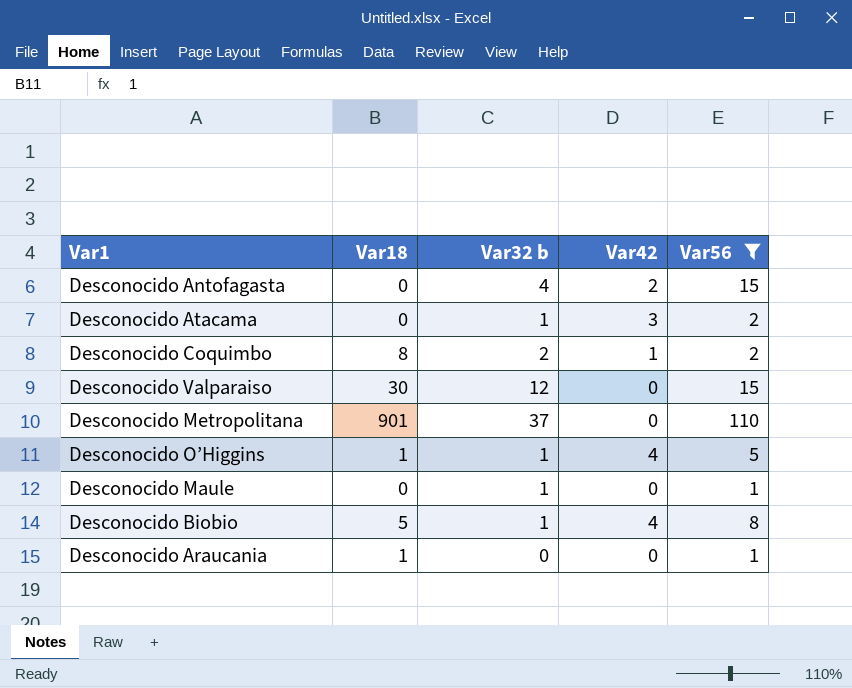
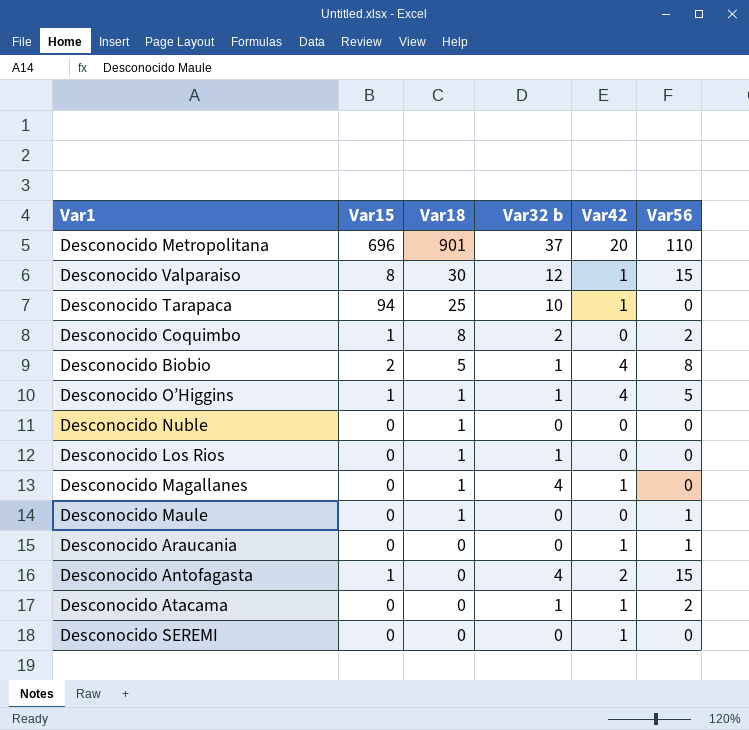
filter: Var56 != 0 -> none
row order: none -> Var18 descending
column Var15 | position: none -> 2
Desconocido Metropolitana | Var42: 0 -> 20
Desconocido Valparaiso | Var42: 0 -> 1
Desconocido Coquimbo | Var42: 1 -> 0
Desconocido Maule | Var18: 0 -> 1
Desconocido Maule | Var32 b: 1 -> 0
Desconocido Araucania | Var18: 1 -> 0
Desconocido Araucania | Var42: 0 -> 1
Desconocido Atacama | Var42: 3 -> 1

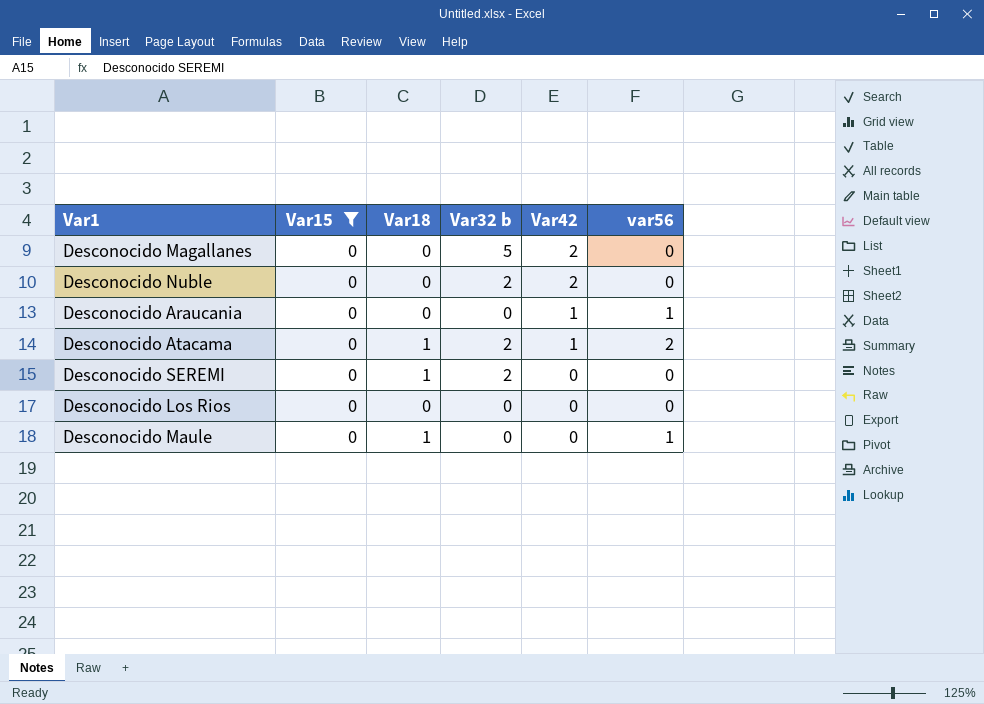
filter: none -> Var15 = 0
row order: Var18 descending -> Var42 descending
column name: Var56 -> var56
Desconocido Magallanes | Var18: 1 -> 0
Desconocido Magallanes | Var32 b: 4 -> 5
Desconocido Magallanes | Var42: 1 -> 2
Desconocido Nuble | Var18: 1 -> 0
Desconocido Nuble | Var32 b: 0 -> 2
Desconocido Nuble | Var42: 0 -> 2
Desconocido Atacama | Var18: 0 -> 1
Desconocido Atacama | Var32 b: 1 -> 2
Desconocido SEREMI | Var18: 0 -> 1
Desconocido SEREMI | Var32 b: 0 -> 2
Desconocido SEREMI | Var42: 1 -> 0
Desconocido Los Rios | Var18: 1 -> 0
Desconocido Los Rios | Var32 b: 1 -> 0

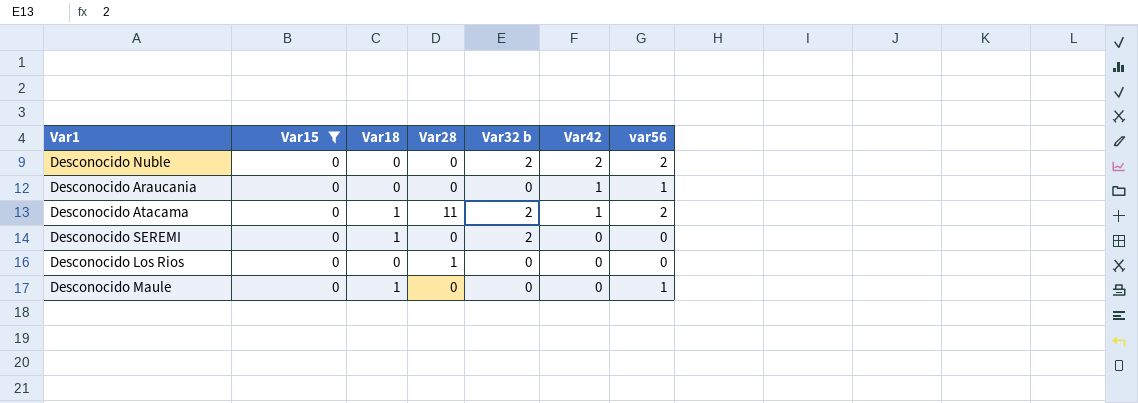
column Var28 | position: none -> 4
row Desconocido Magallanes: 0 | 0 | 5 | 2 | 0 -> none
Desconocido Nuble | var56: 0 -> 2

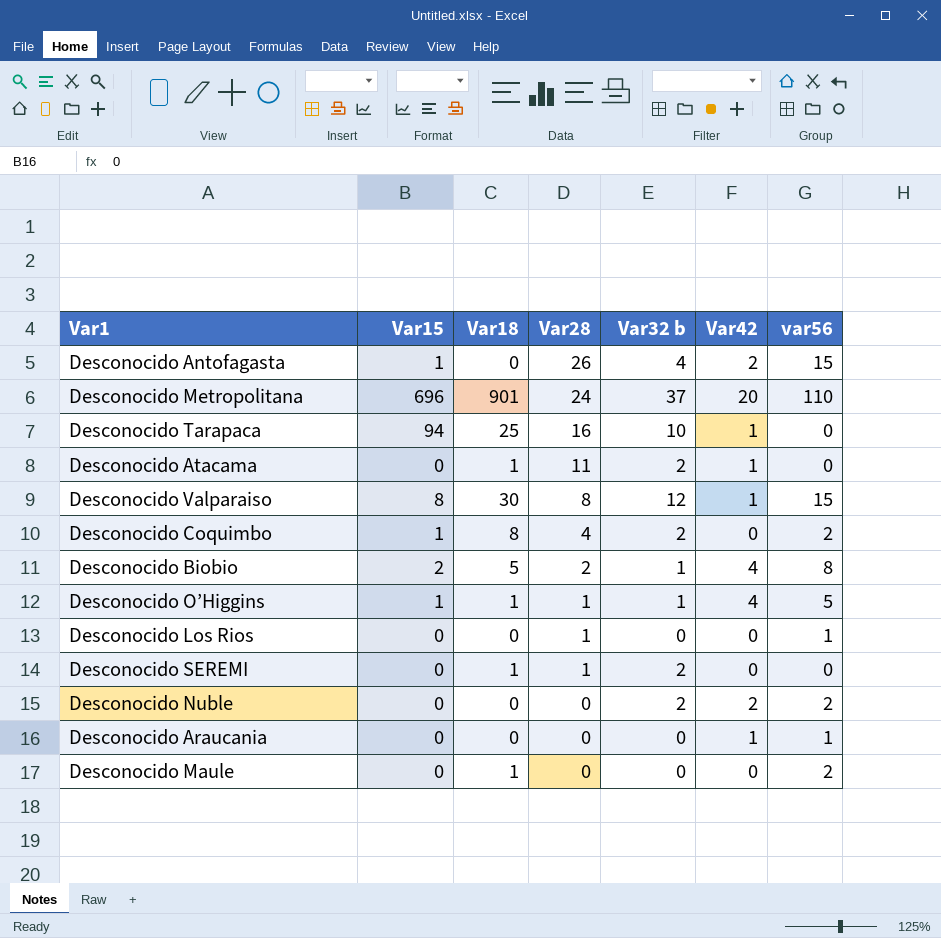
filter: Var15 = 0 -> none
row order: Var42 descending -> Var28 descending
Desconocido Atacama | var56: 2 -> 0
Desconocido Los Rios | var56: 0 -> 1
Desconocido SEREMI | Var28: 0 -> 1
Desconocido Maule | var56: 1 -> 2

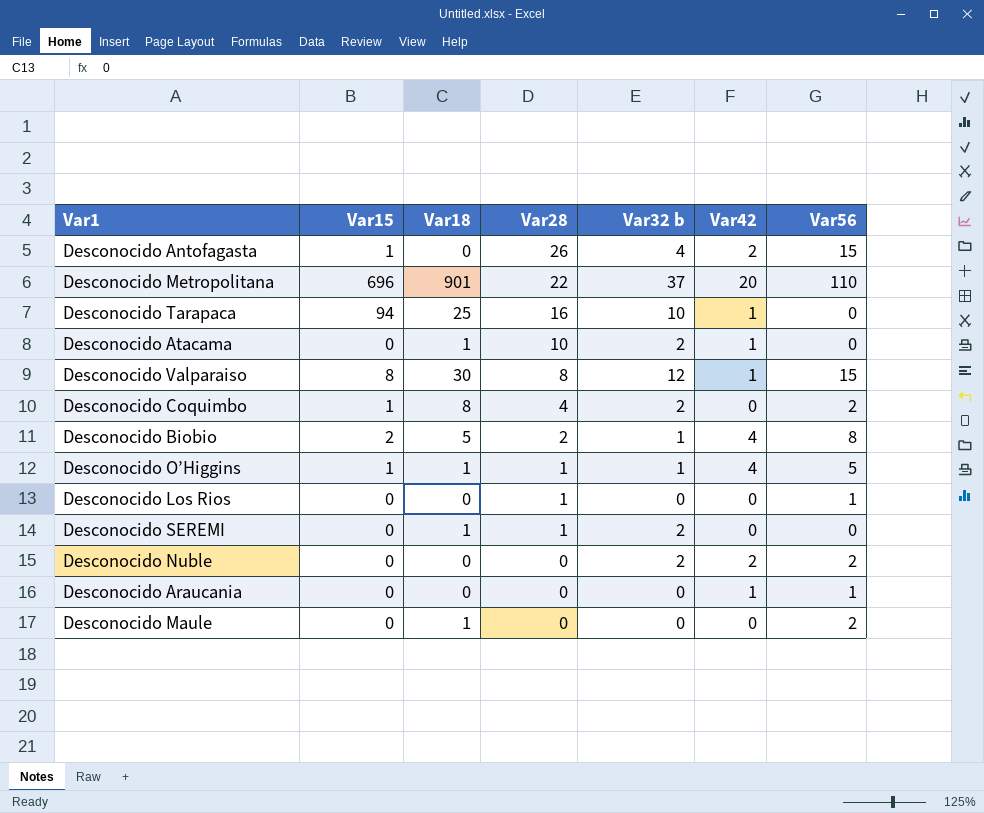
column name: var56 -> Var56
Desconocido Metropolitana | Var28: 24 -> 22
Desconocido Atacama | Var28: 11 -> 10

